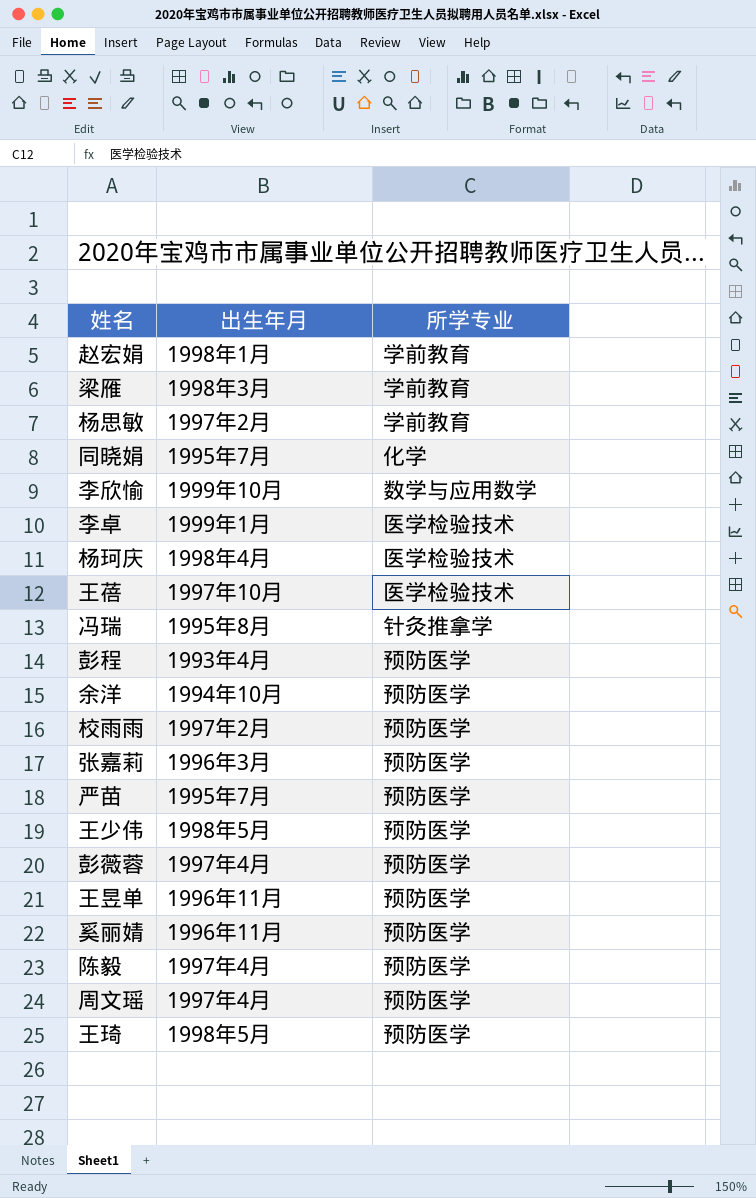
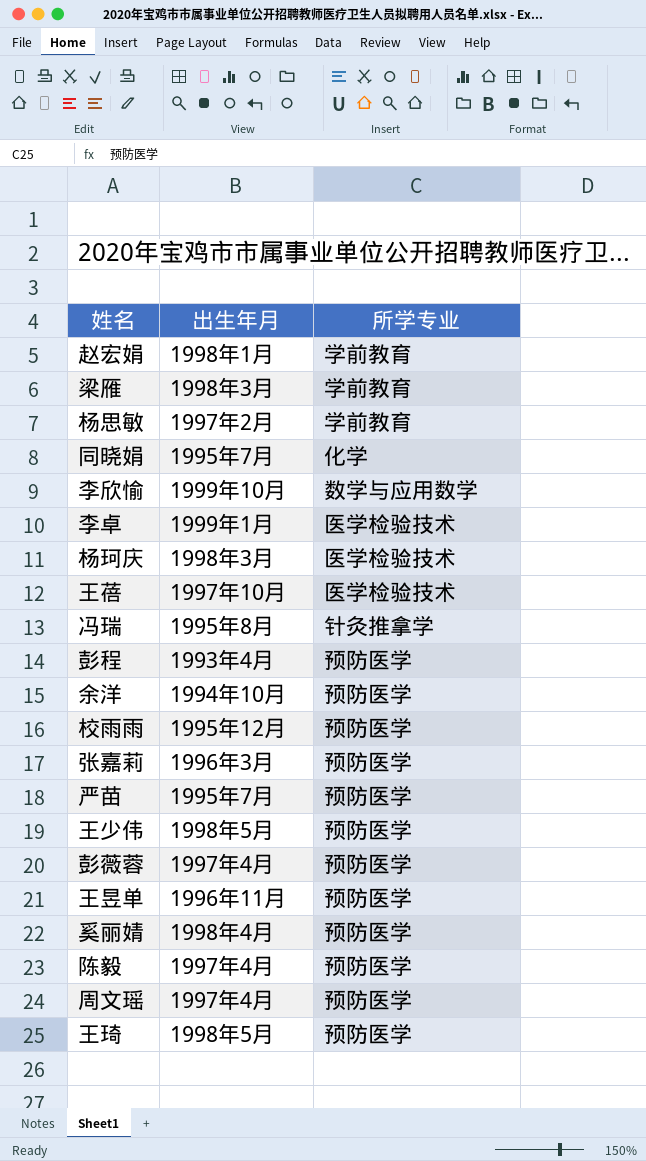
杨珂庆 | 出生年月: 1998年4月 -> 1998年3月
校雨雨 | 出生年月: 1997年2月 -> 1995年12月
奚丽婧 | 出生年月: 1996年11月 -> 1998年4月

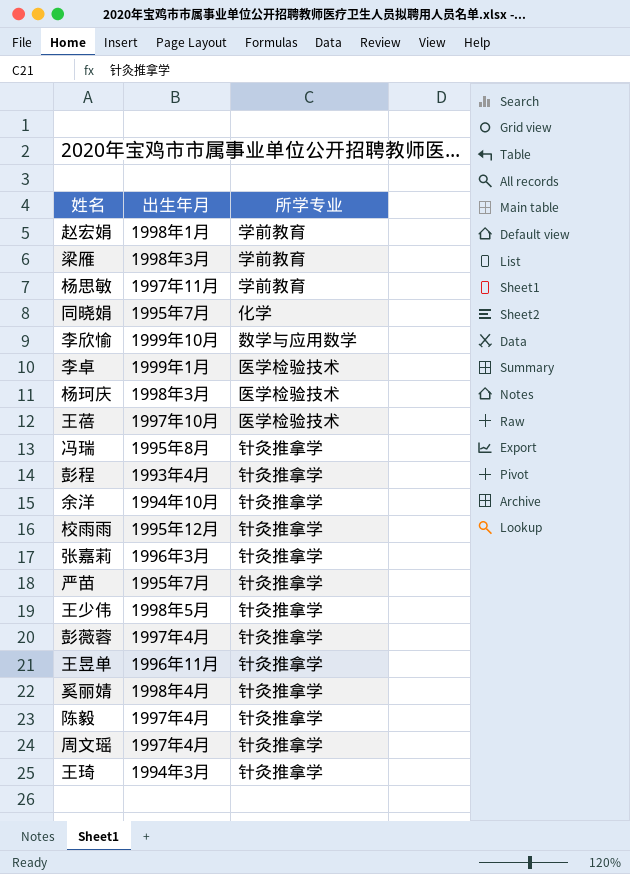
杨思敏 | 出生年月: 1997年2月 -> 1997年11月
彭程 | 所学专业: 预防医学 -> 针灸推拿学
余洋 | 所学专业: 预防医学 -> 针灸推拿学
校雨雨 | 所学专业: 预防医学 -> 针灸推拿学
张嘉莉 | 所学专业: 预防医学 -> 针灸推拿学
严苗 | 所学专业: 预防医学 -> 针灸推拿学
王少伟 | 所学专业: 预防医学 -> 针灸推拿学
彭薇蓉 | 所学专业: 预防医学 -> 针灸推拿学
王昱单 | 所学专业: 预防医学 -> 针灸推拿学
奚丽婧 | 所学专业: 预防医学 -> 针灸推拿学
陈毅 | 所学专业: 预防医学 -> 针灸推拿学
周文瑶 | 所学专业: 预防医学 -> 针灸推拿学
王琦 | 出生年月: 1998年5月 -> 1994年3月
王琦 | 所学专业: 预防医学 -> 针灸推拿学

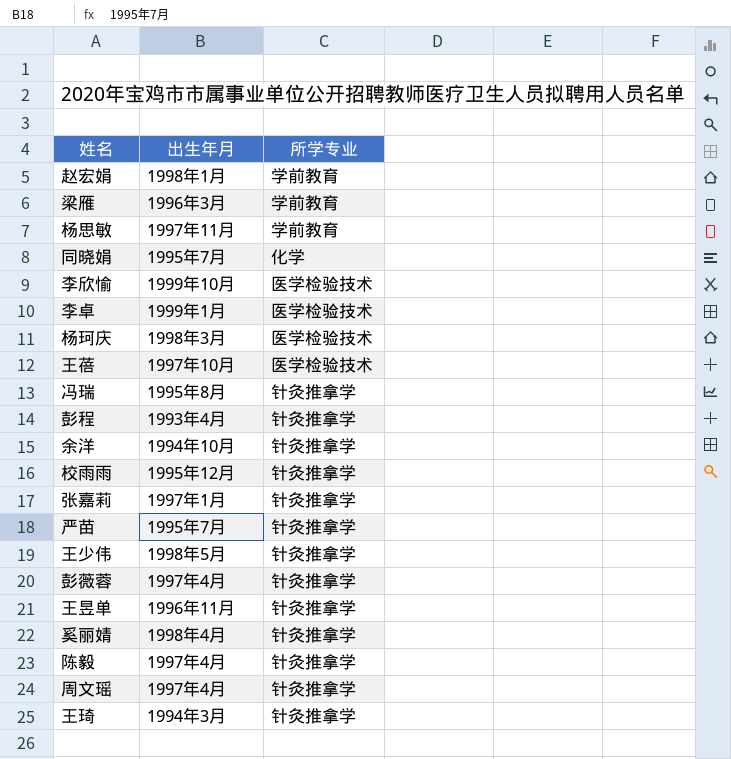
梁雁 | 出生年月: 1998年3月 -> 1996年3月
李欣愉 | 所学专业: 数学与应用数学 -> 医学检验技术
张嘉莉 | 出生年月: 1996年3月 -> 1997年1月

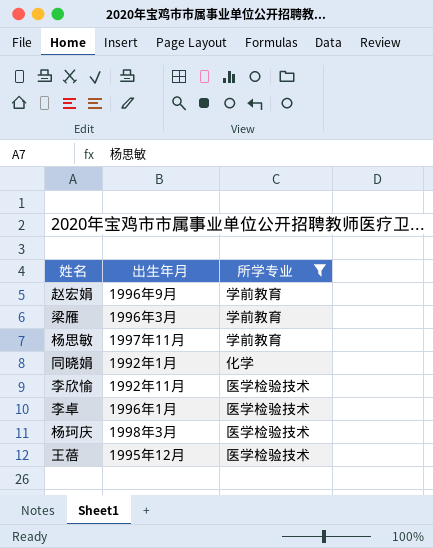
filter: none -> 所学专业 != 针灸推拿学
赵宏娟 | 出生年月: 1998年1月 -> 1996年9月
同晓娟 | 出生年月: 1995年7月 -> 1992年1月
李欣愉 | 出生年月: 1999年10月 -> 1992年11月
李卓 | 出生年月: 1999年1月 -> 1996年1月
王蓓 | 出生年月: 1997年10月 -> 1995年12月

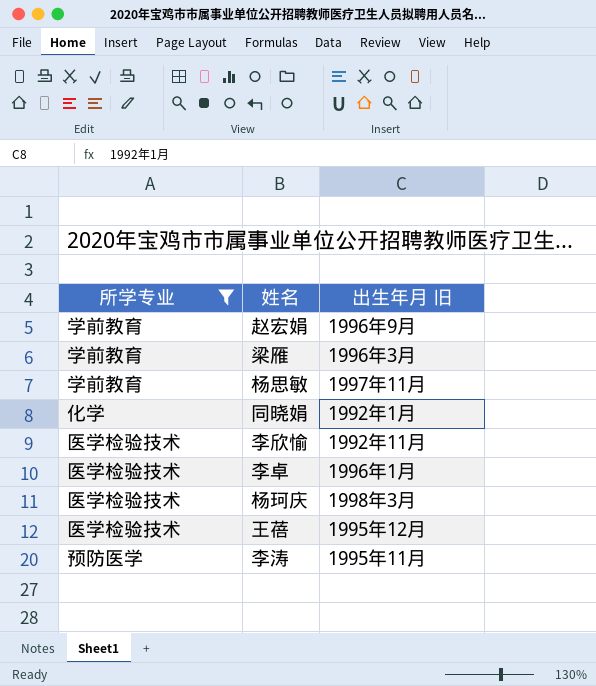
column 所学专业 | position: 3 -> 1
column name: 出生年月 -> 出生年月 旧
row 李涛: none -> 预防医学 | 1995年11月

